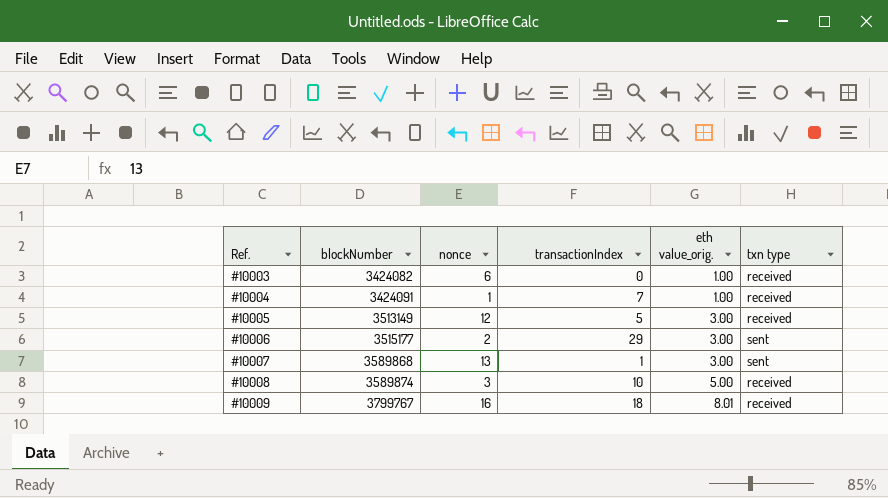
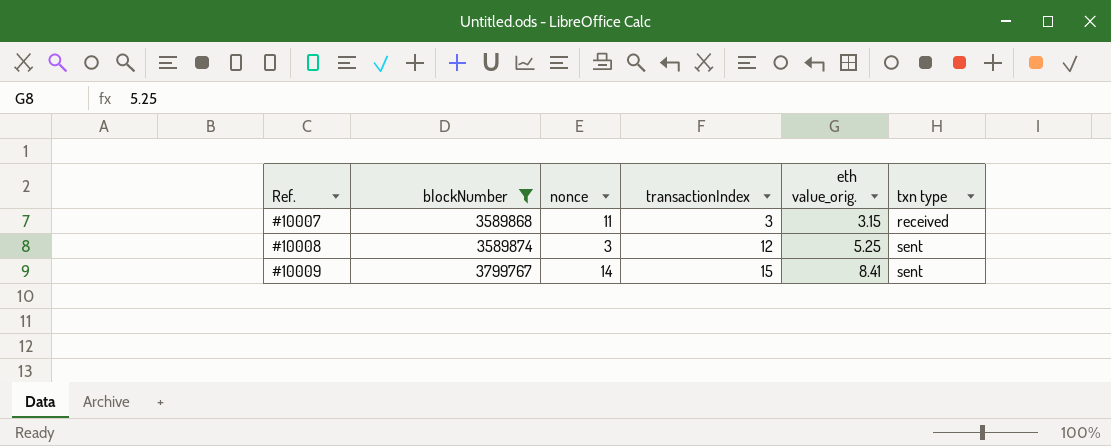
filter: none -> blockNumber >= 3589868
#10007 | nonce: 13 -> 11
#10007 | transactionIndex: 1 -> 3
#10007 | eth value_orig.: 3.00 -> 3.15
#10007 | txn type: sent -> received
#10008 | transactionIndex: 10 -> 12
#10008 | eth value_orig.: 5.00 -> 5.25
#10008 | txn type: received -> sent
#10009 | nonce: 16 -> 14
#10009 | transactionIndex: 18 -> 15
#10009 | eth value_orig.: 8.01 -> 8.41
#10009 | txn type: received -> sent

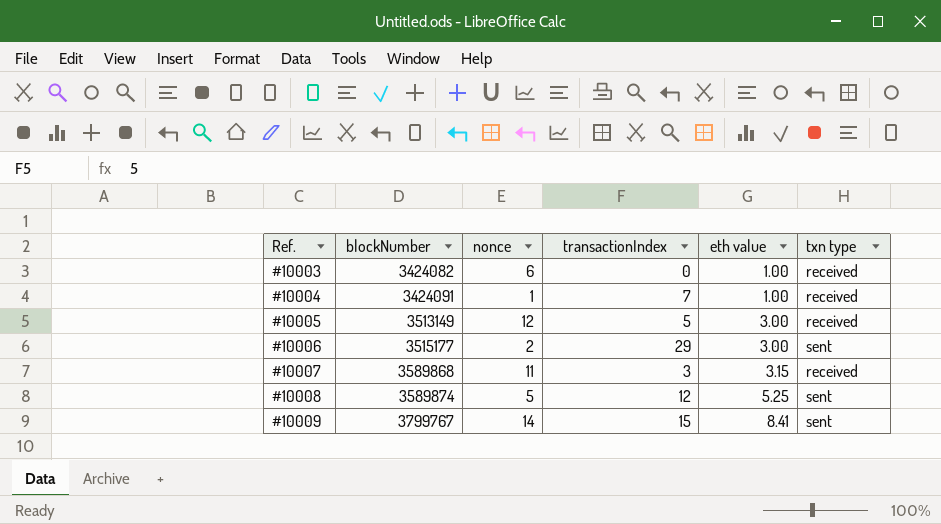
filter: blockNumber >= 3589868 -> none
column name: eth value_orig. -> eth value
#10008 | nonce: 3 -> 5

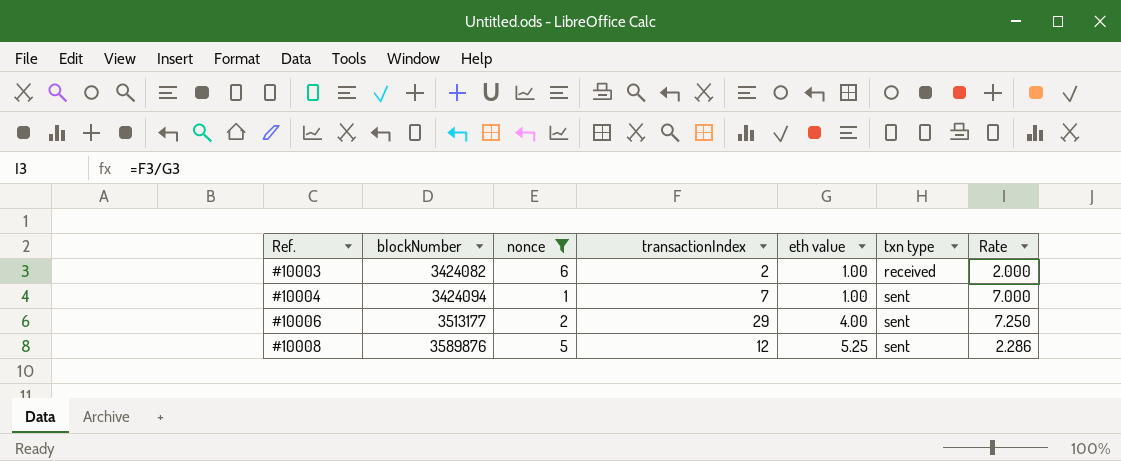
filter: none -> nonce <= 6
column Rate | formula: none -> [transactionIndex] / [eth value]
#10003 | transactionIndex: 0 -> 2
#10004 | blockNumber: 3424091 -> 3424094
#10004 | txn type: received -> sent
#10006 | blockNumber: 3515177 -> 3513177
#10006 | eth value: 3.00 -> 4.00
#10008 | blockNumber: 3589874 -> 3589876

